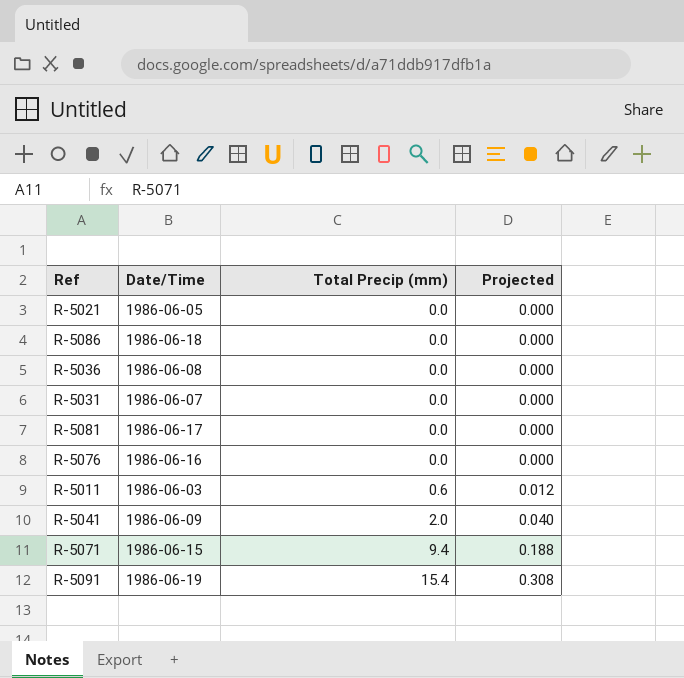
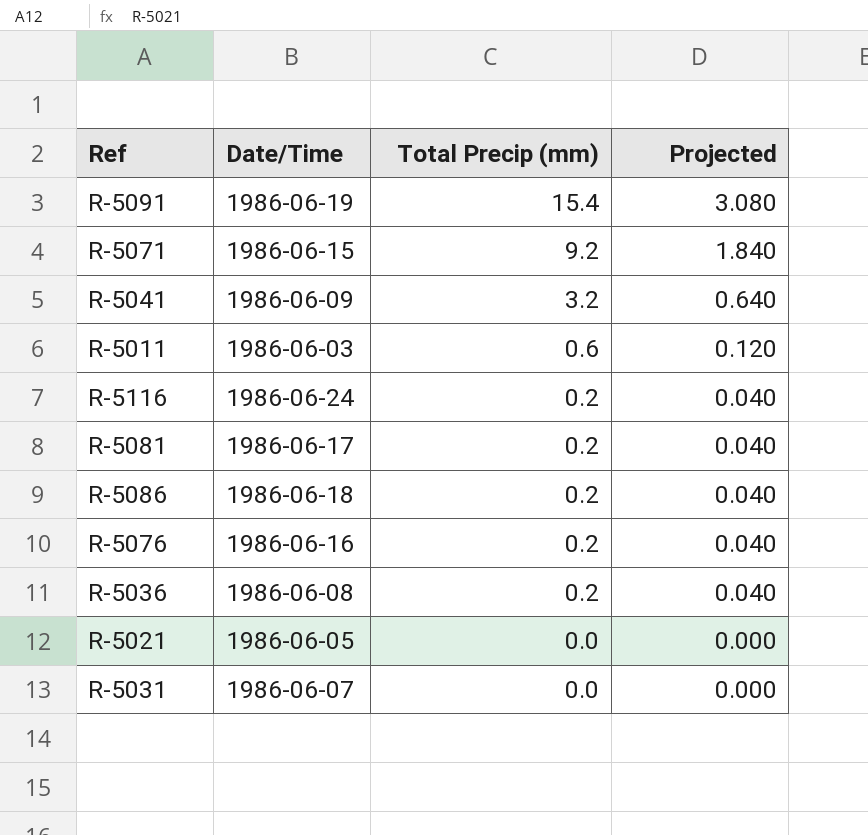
row order: Total Precip (mm) ascending -> Total Precip (mm) descending
column Projected | formula: [Total Precip (mm)] * 0.02 -> [Total Precip (mm)] * 0.2
R-5071 | Total Precip (mm): 9.4 -> 9.2
R-5041 | Total Precip (mm): 2.0 -> 3.2
row R-5116: none -> 1986-06-24 | 0.2 | 0.040
R-5081 | Total Precip (mm): 0.0 -> 0.2
R-5086 | Total Precip (mm): 0.0 -> 0.2
R-5076 | Total Precip (mm): 0.0 -> 0.2
R-5036 | Total Precip (mm): 0.0 -> 0.2

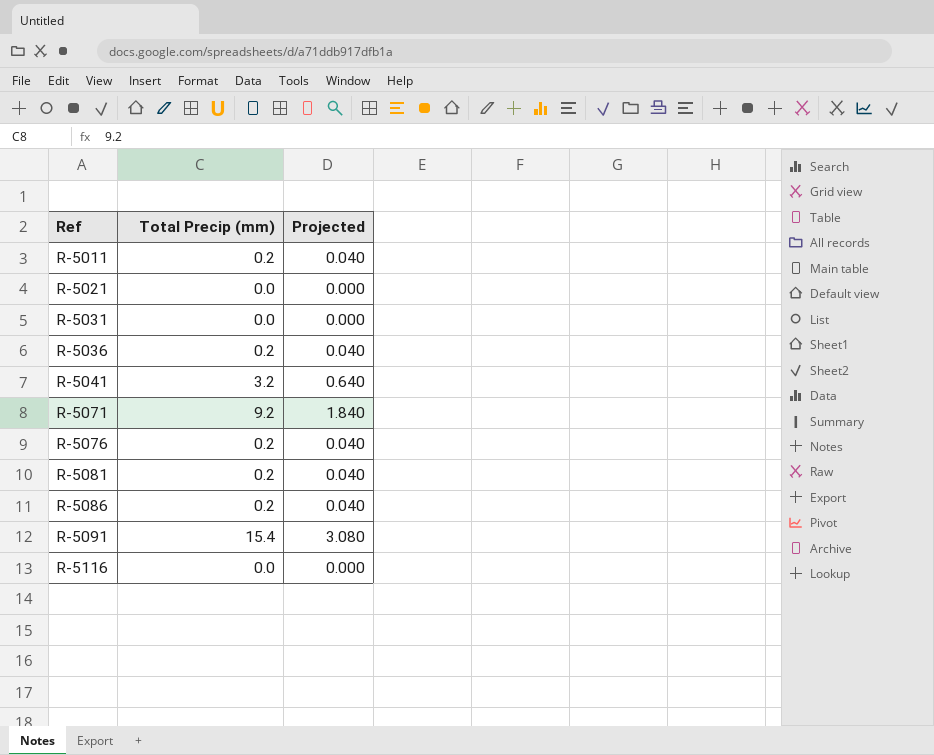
row order: Total Precip (mm) descending -> Ref ascending
column Date/Time | position: 2 -> none
R-5011 | Total Precip (mm): 0.6 -> 0.2
R-5011 | Projected: 0.120 -> 0.040
R-5116 | Total Precip (mm): 0.2 -> 0.0
R-5116 | Projected: 0.040 -> 0.000

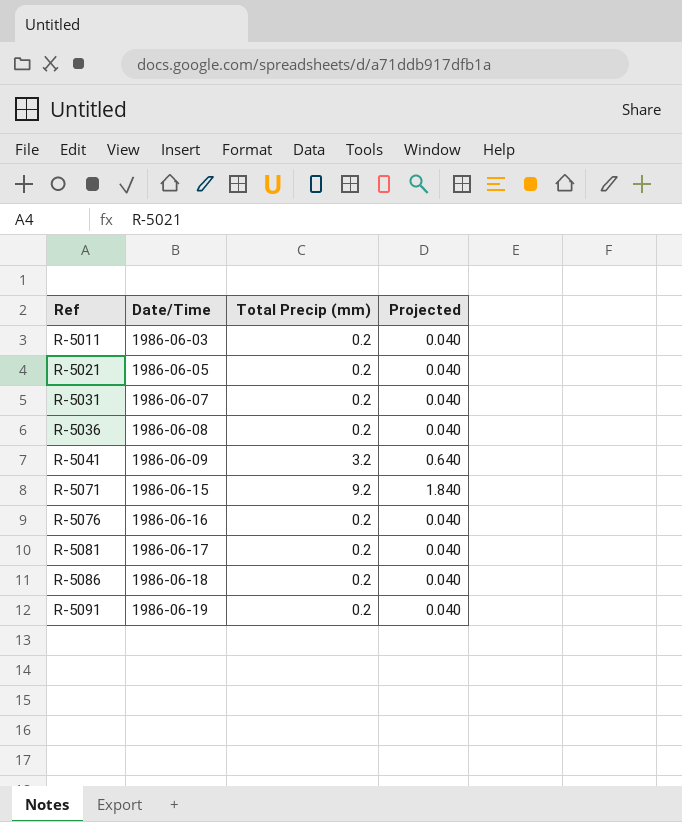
column Date/Time | position: none -> 2
row R-5116: 0.0 | 0.000 -> none
R-5021 | Total Precip (mm): 0.0 -> 0.2
R-5021 | Projected: 0.000 -> 0.040
R-5031 | Total Precip (mm): 0.0 -> 0.2
R-5031 | Projected: 0.000 -> 0.040
R-5091 | Total Precip (mm): 15.4 -> 0.2
R-5091 | Projected: 3.080 -> 0.040

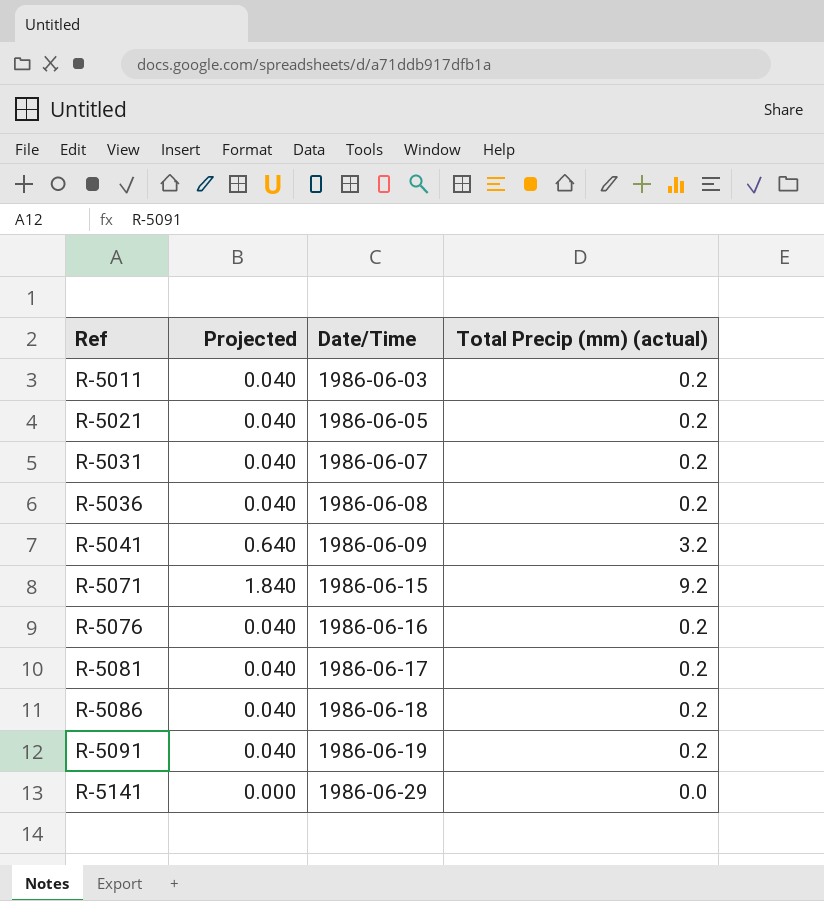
column Projected | position: 4 -> 2
column name: Total Precip (mm) -> Total Precip (mm) (actual)
row R-5141: none -> 0.000 | 1986-06-29 | 0.0

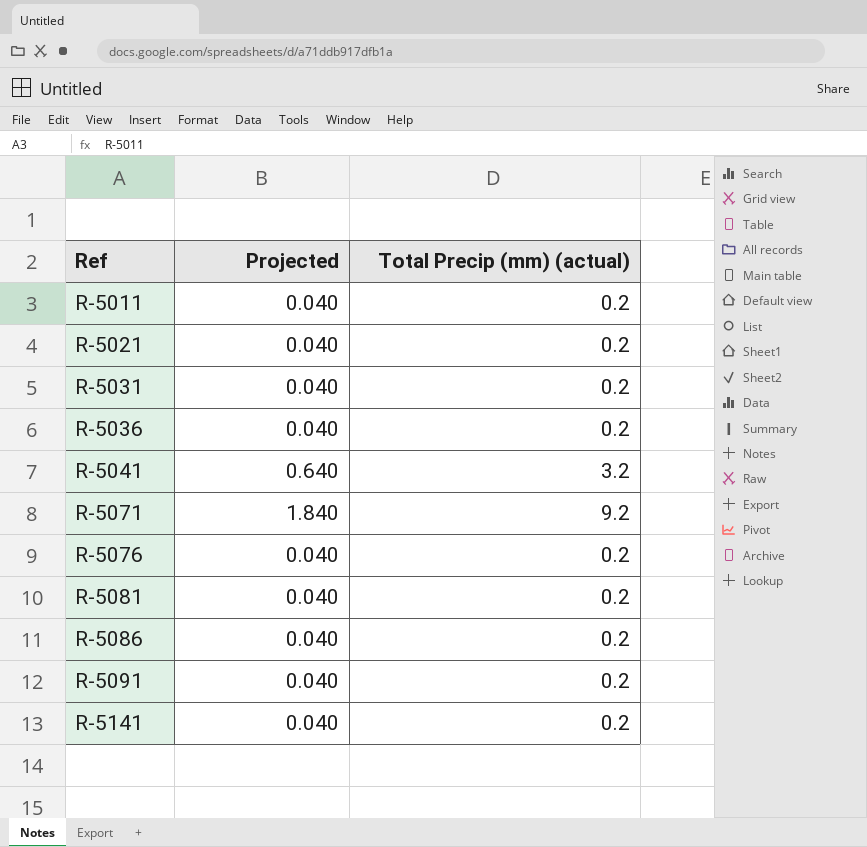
column Date/Time | position: 3 -> none
R-5141 | Projected: 0.000 -> 0.040
R-5141 | Total Precip (mm) (actual): 0.0 -> 0.2

